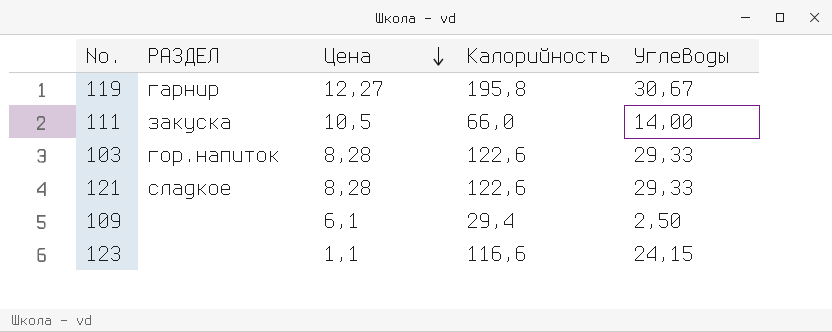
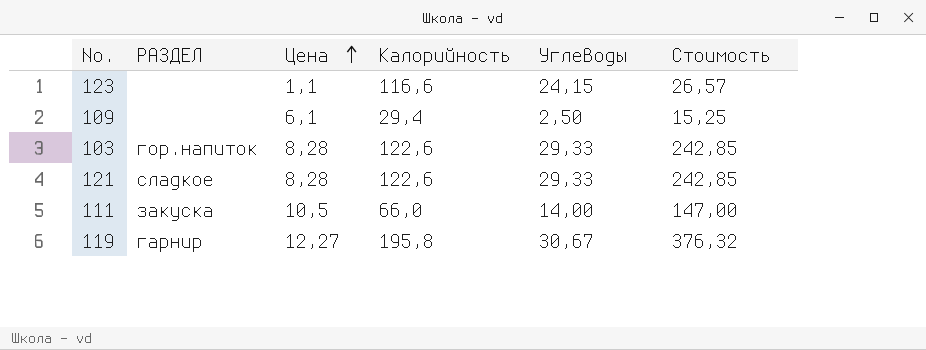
row order: Цена descending -> Цена ascending
column Стоимость | formula: none -> [Цена] * [Углеводы]

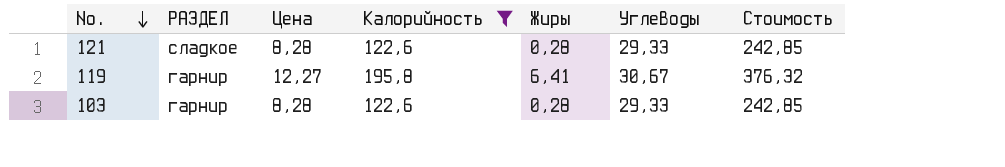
filter: none -> Калорийность >= 122,6
row order: Цена ascending -> No. descending
column Жиры | position: none -> 5
103 | РАЗДЕЛ: гор.напиток -> гарнир

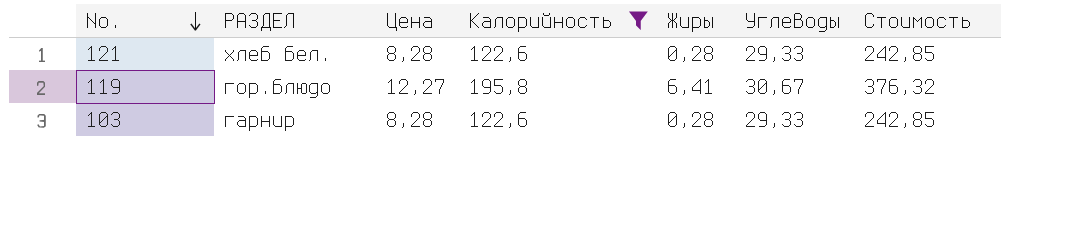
121 | РАЗДЕЛ: сладкое -> хлеб бел.
119 | РАЗДЕЛ: гарнир -> гор.блюдо

